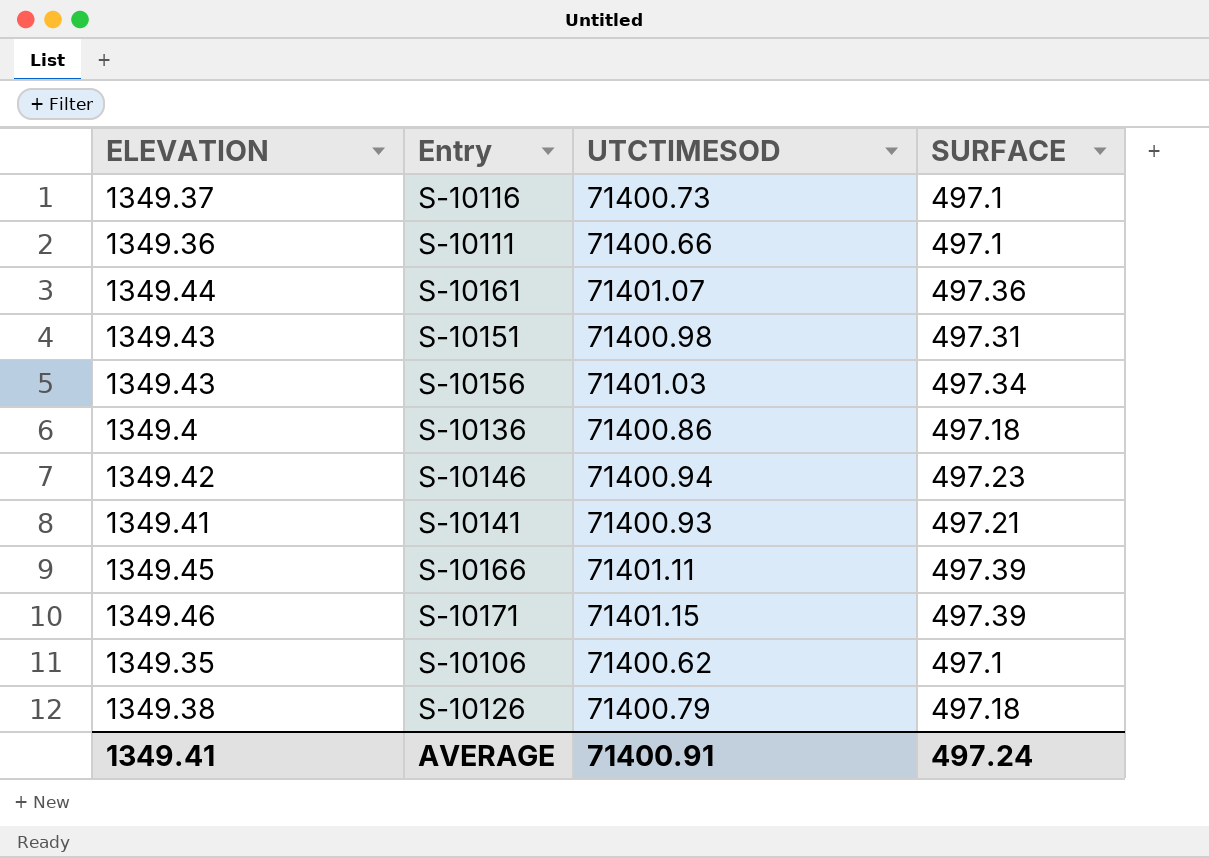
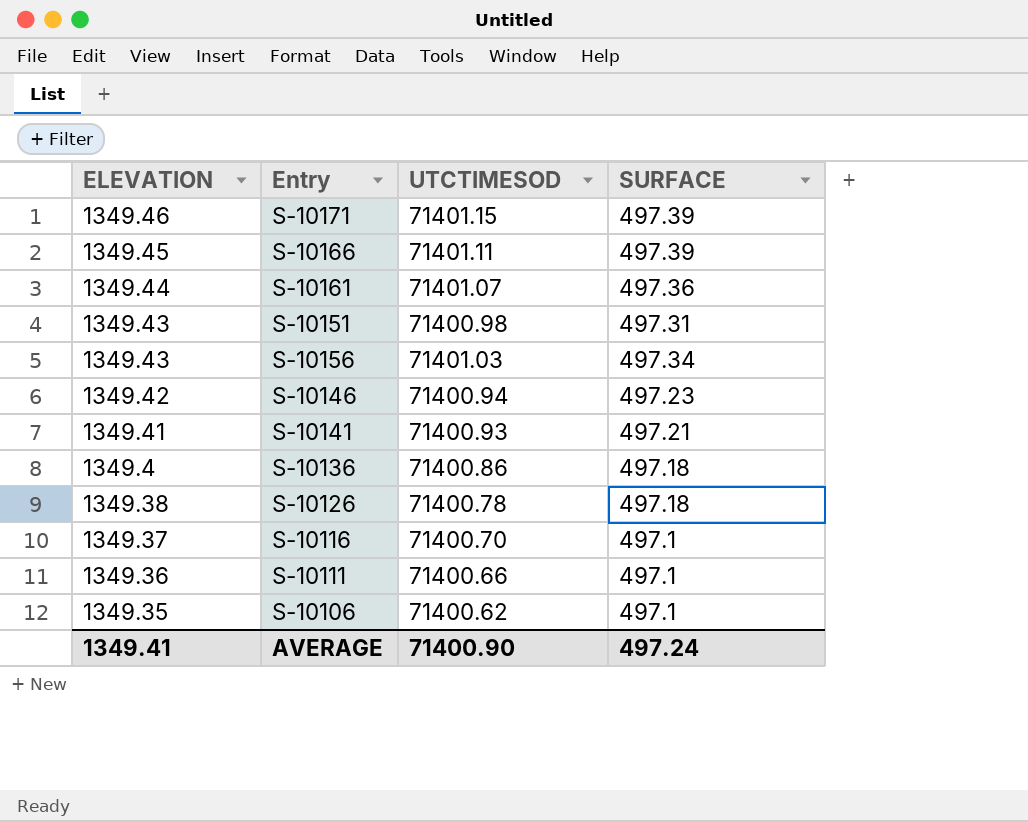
row order: none -> ELEVATION descending
S-10126 | UTCTIMESOD: 71400.79 -> 71400.78
S-10116 | UTCTIMESOD: 71400.73 -> 71400.70
AVERAGE | UTCTIMESOD: 71400.91 -> 71400.90

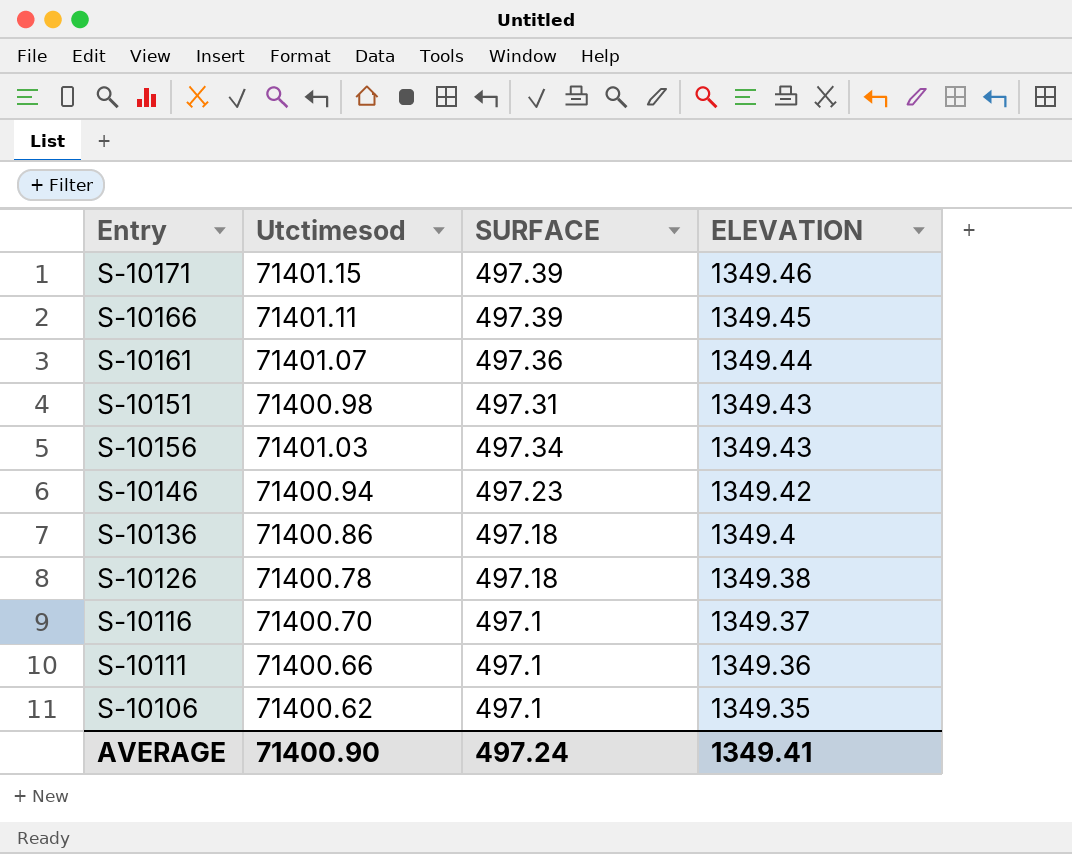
column name: UTCTIMESOD -> Utctimesod
column ELEVATION | position: 1 -> 4
row S-10141: 1349.41 | 71400.93 | 497.21 -> none

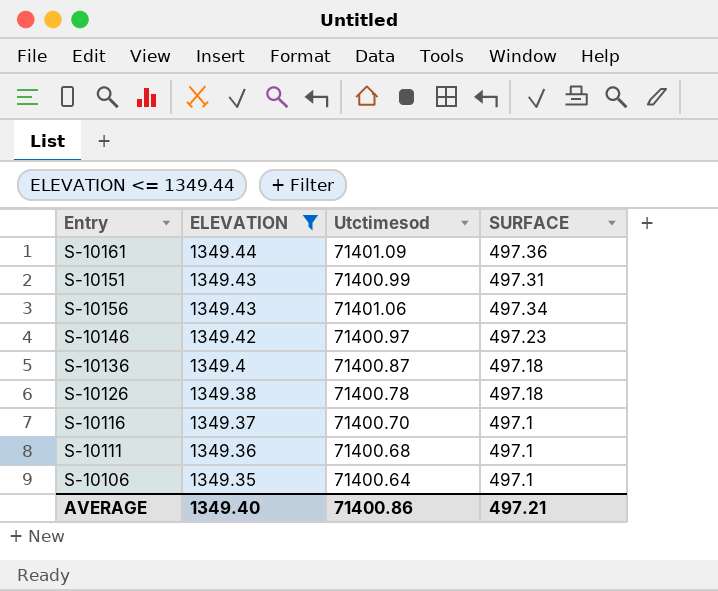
filter: none -> ELEVATION <= 1349.44
column ELEVATION | position: 4 -> 2
S-10161 | Utctimesod: 71401.07 -> 71401.09
S-10151 | Utctimesod: 71400.98 -> 71400.99
S-10156 | Utctimesod: 71401.03 -> 71401.06
S-10146 | Utctimesod: 71400.94 -> 71400.97
S-10136 | Utctimesod: 71400.86 -> 71400.87
S-10111 | Utctimesod: 71400.66 -> 71400.68
S-10106 | Utctimesod: 71400.62 -> 71400.64
AVERAGE | ELEVATION: 1349.41 -> 1349.40
AVERAGE | Utctimesod: 71400.90 -> 71400.86
AVERAGE | SURFACE: 497.24 -> 497.21

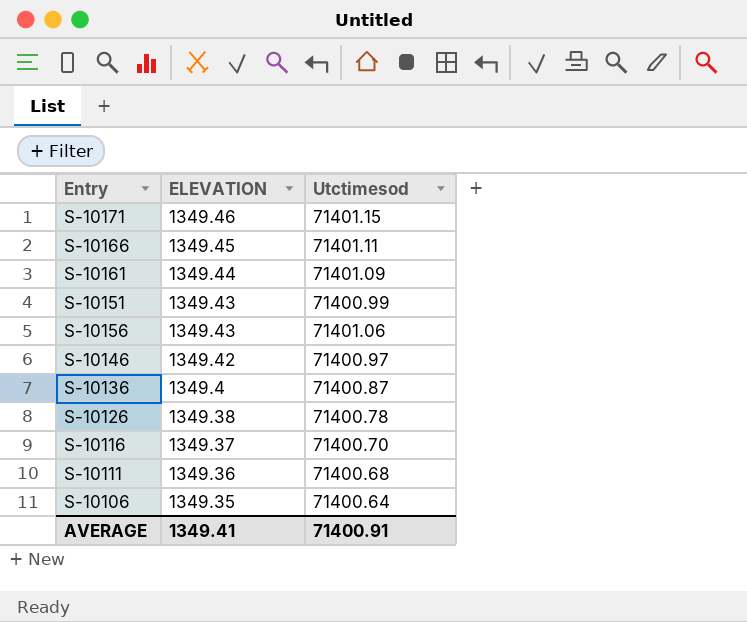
filter: ELEVATION <= 1349.44 -> none
column SURFACE | position: 4 -> none
AVERAGE | ELEVATION: 1349.40 -> 1349.41
AVERAGE | Utctimesod: 71400.86 -> 71400.91

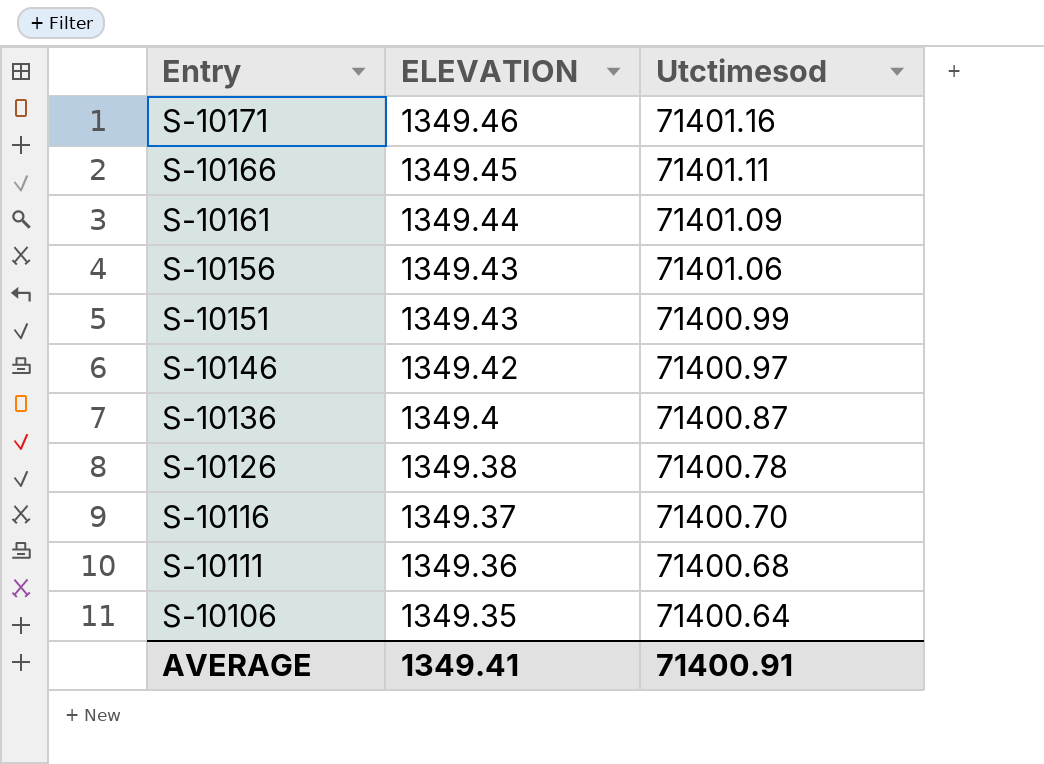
row order: ELEVATION descending -> Entry descending
S-10171 | Utctimesod: 71401.15 -> 71401.16

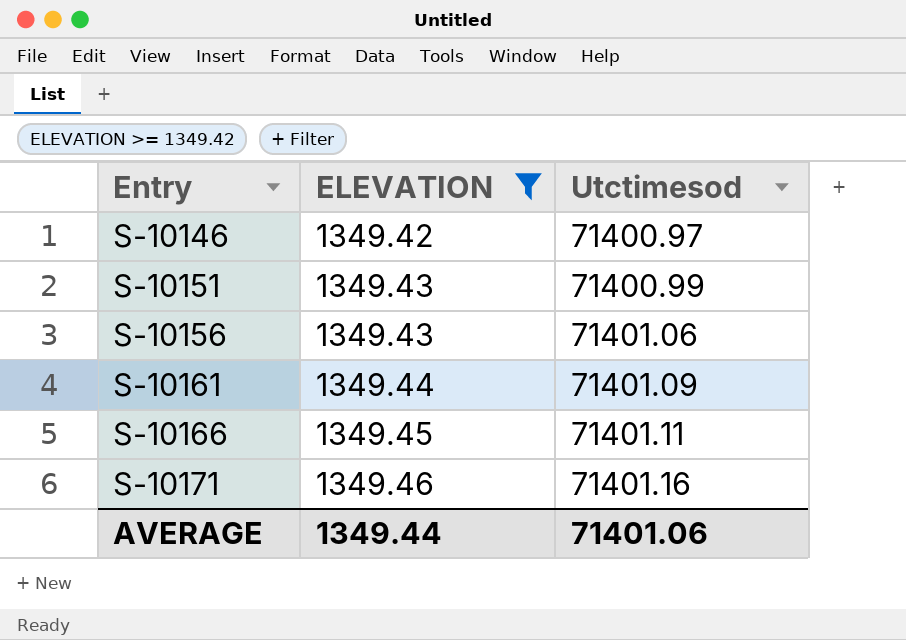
filter: none -> ELEVATION >= 1349.42
row order: Entry descending -> Entry ascending
AVERAGE | ELEVATION: 1349.41 -> 1349.44
AVERAGE | Utctimesod: 71400.91 -> 71401.06

